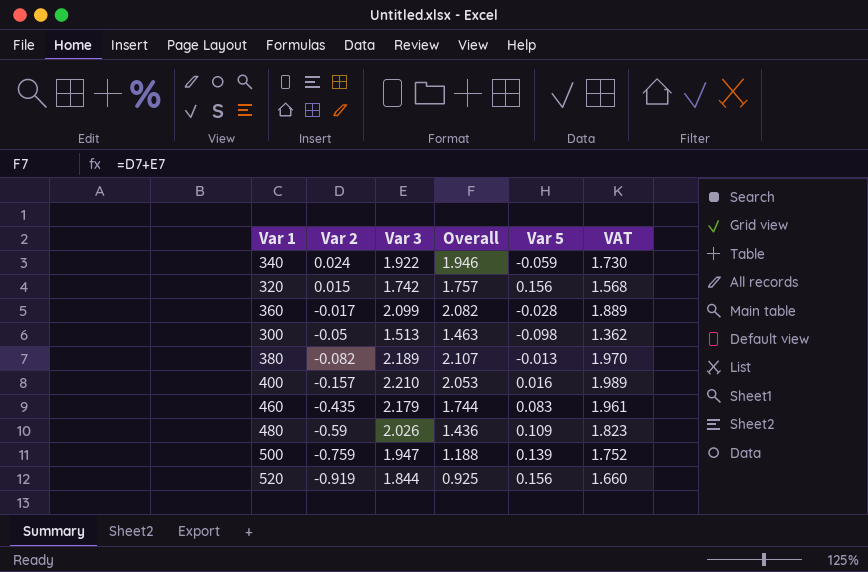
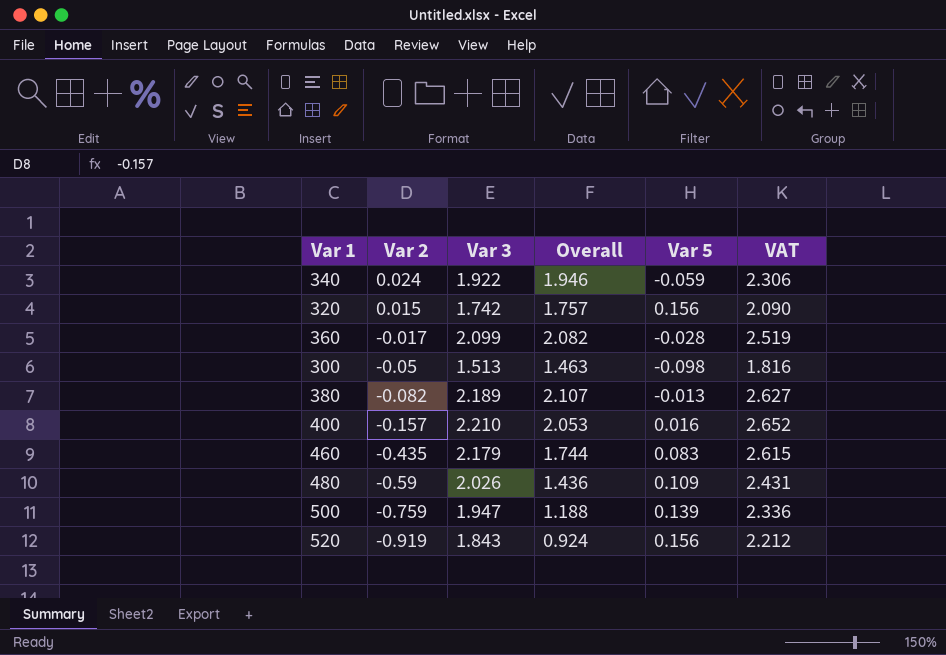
column VAT | formula: [Var 3] * 0.9 -> [Var 3] * 1.2
520 | Var 3: 1.844 -> 1.843
520 | Overall: 0.925 -> 0.924

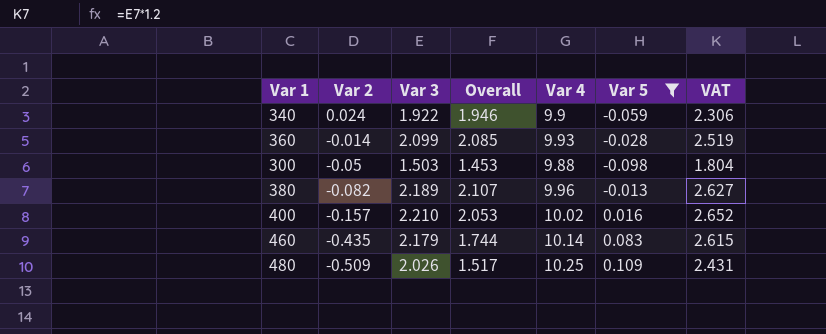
filter: none -> Var 5 <= 0.109
column Var 4 | position: none -> 5
360 | Var 2: -0.017 -> -0.014
360 | Overall: 2.082 -> 2.085
300 | Var 3: 1.513 -> 1.503
300 | Overall: 1.463 -> 1.453
300 | VAT: 1.816 -> 1.804
480 | Var 2: -0.59 -> -0.509
480 | Overall: 1.436 -> 1.517

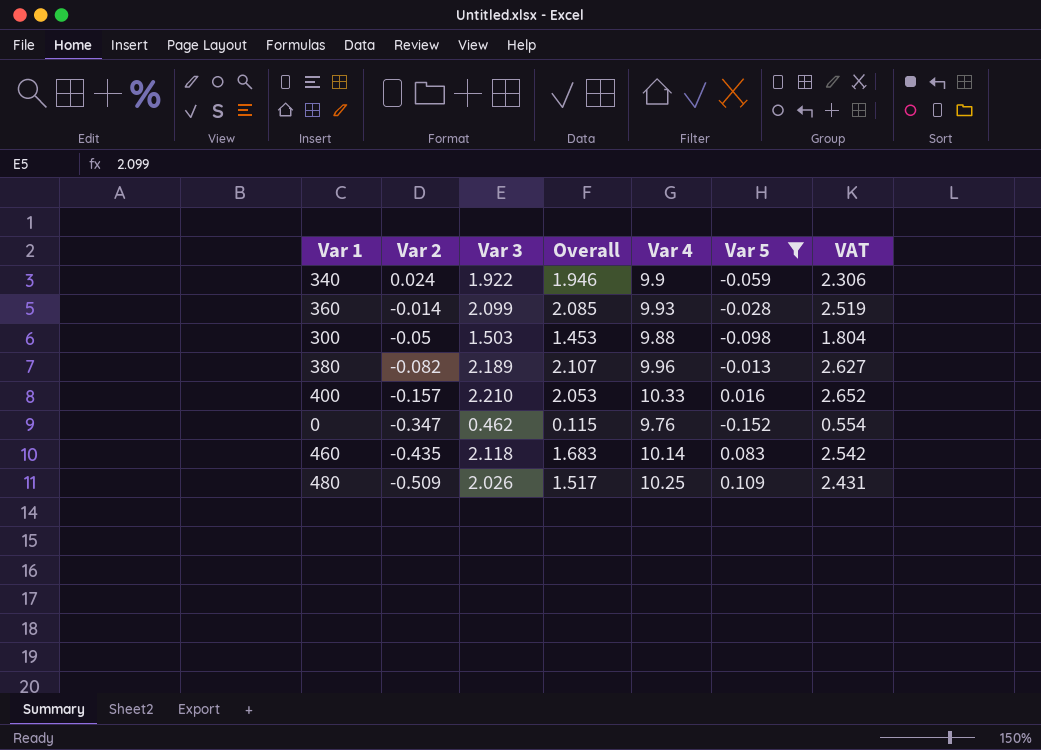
400 | Var 4: 10.02 -> 10.33
row 0: none -> -0.347 | 0.462 | 0.115 | 9.76 | -0.152 | 0.554
460 | Var 3: 2.179 -> 2.118
460 | Overall: 1.744 -> 1.683
460 | VAT: 2.615 -> 2.542

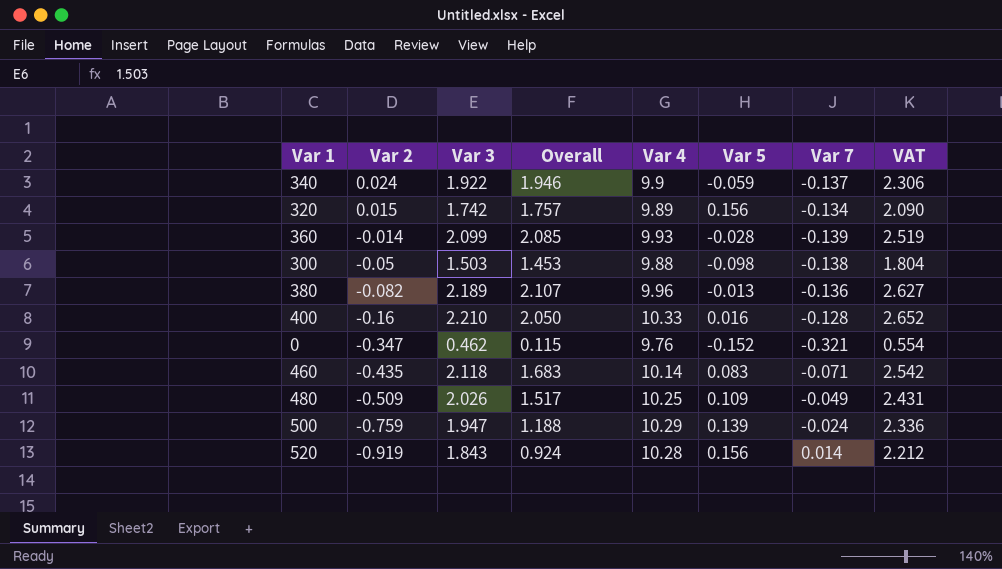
filter: Var 5 <= 0.109 -> none
column Var 7 | position: none -> 7
400 | Var 2: -0.157 -> -0.16
400 | Overall: 2.053 -> 2.050

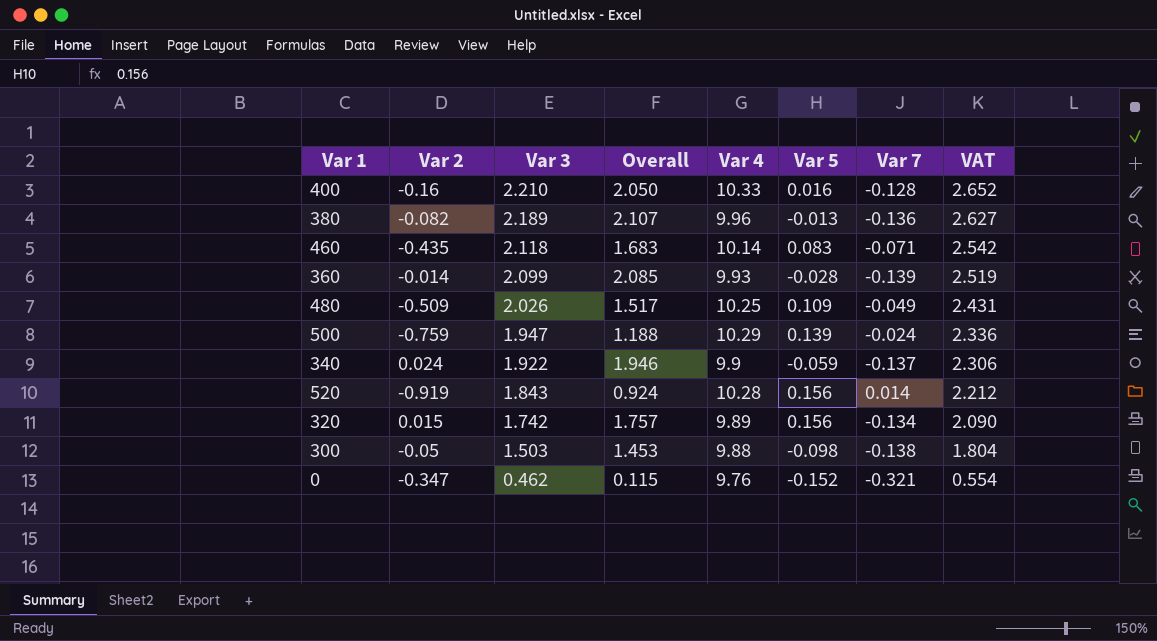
row order: Var 2 descending -> Var 3 descending

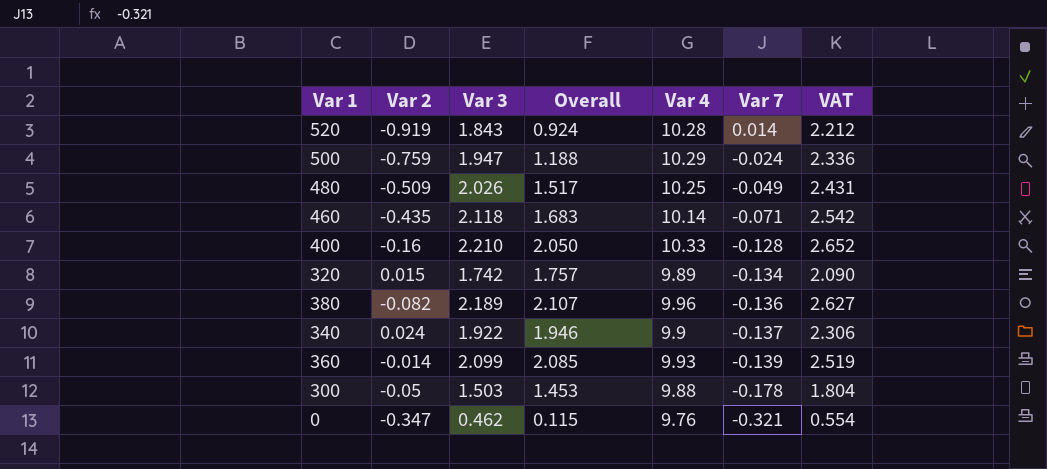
row order: Var 3 descending -> Var 7 descending
column Var 5 | position: 6 -> none
300 | Var 7: -0.138 -> -0.178

